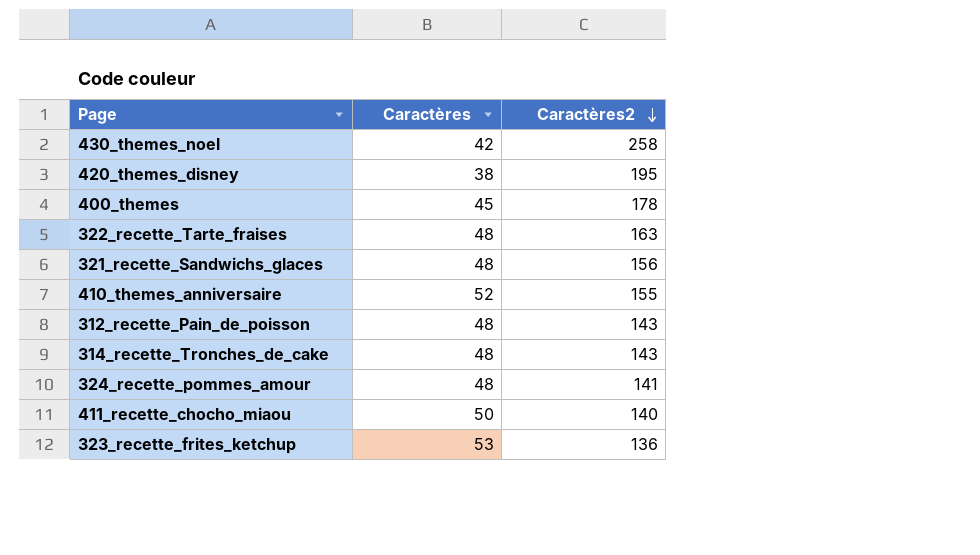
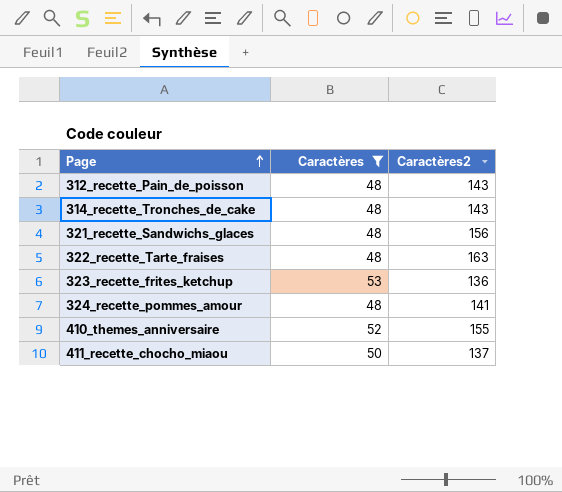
filter: none -> Caractères >= 48
row order: Caractères2 descending -> Page ascending
411_recette_chocho_miaou | Caractères2: 140 -> 137

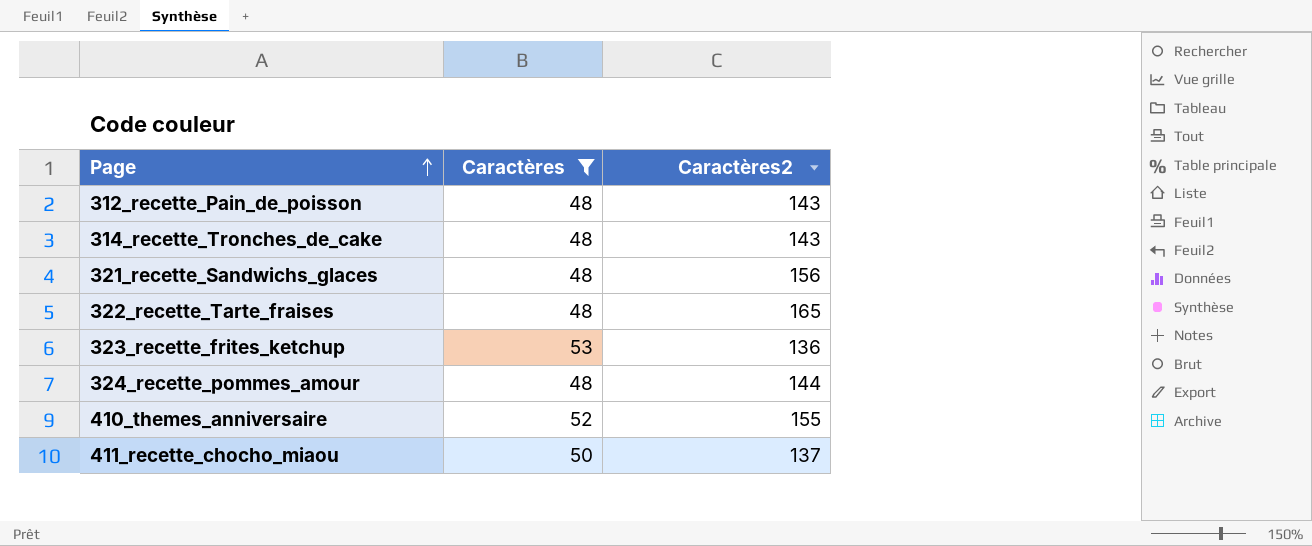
322_recette_Tarte_fraises | Caractères2: 163 -> 165
324_recette_pommes_amour | Caractères2: 141 -> 144

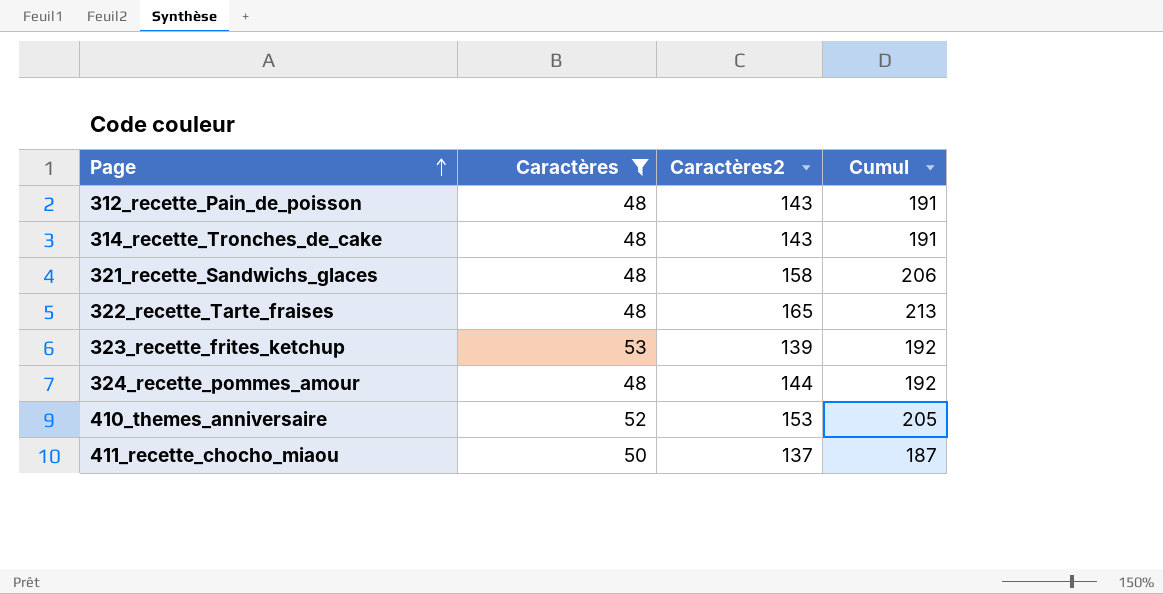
column Cumul | formula: none -> [Caractères] + [Caractères2]
321_recette_Sandwichs_glaces | Caractères2: 156 -> 158
323_recette_frites_ketchup | Caractères2: 136 -> 139
410_themes_anniversaire | Caractères2: 155 -> 153

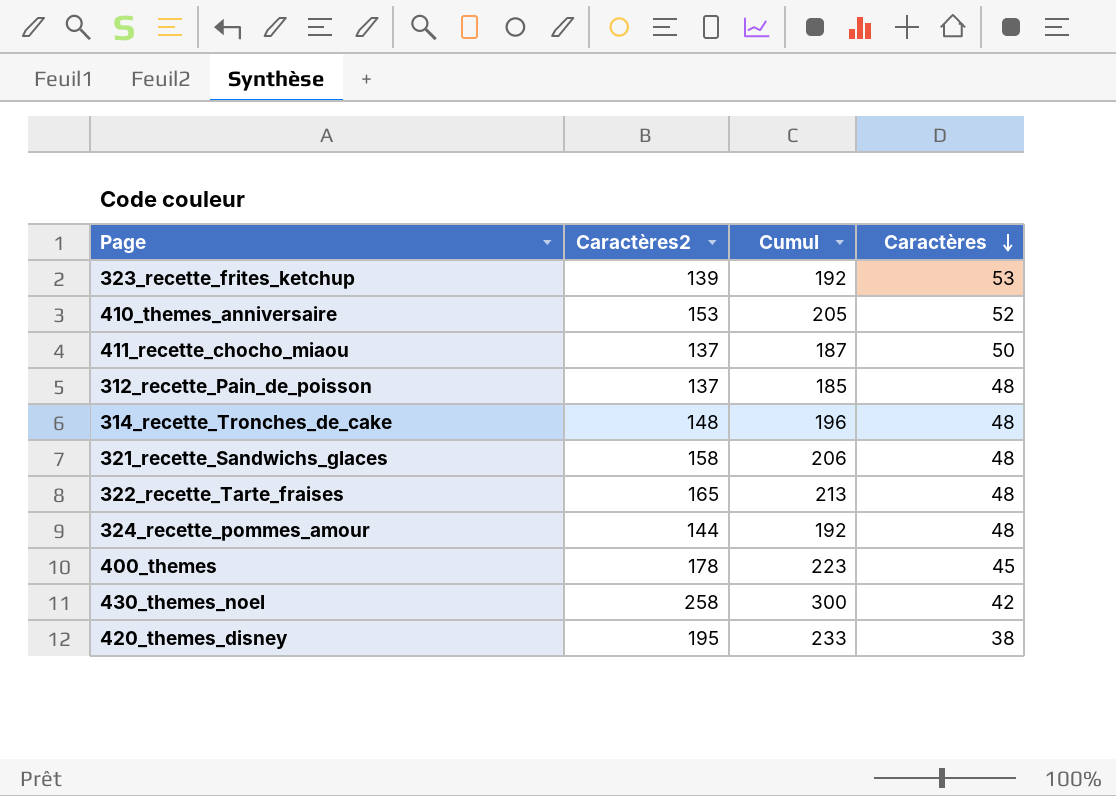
filter: Caractères >= 48 -> none
row order: Page ascending -> Caractères descending
column Caractères | position: 2 -> 4
312_recette_Pain_de_poisson | Caractères2: 143 -> 137
312_recette_Pain_de_poisson | Cumul: 191 -> 185
314_recette_Tronches_de_cake | Caractères2: 143 -> 148
314_recette_Tronches_de_cake | Cumul: 191 -> 196

